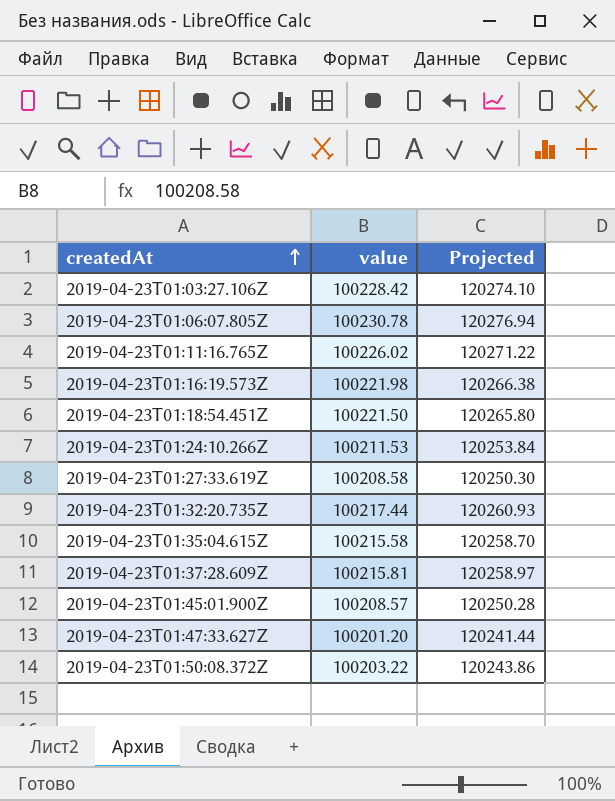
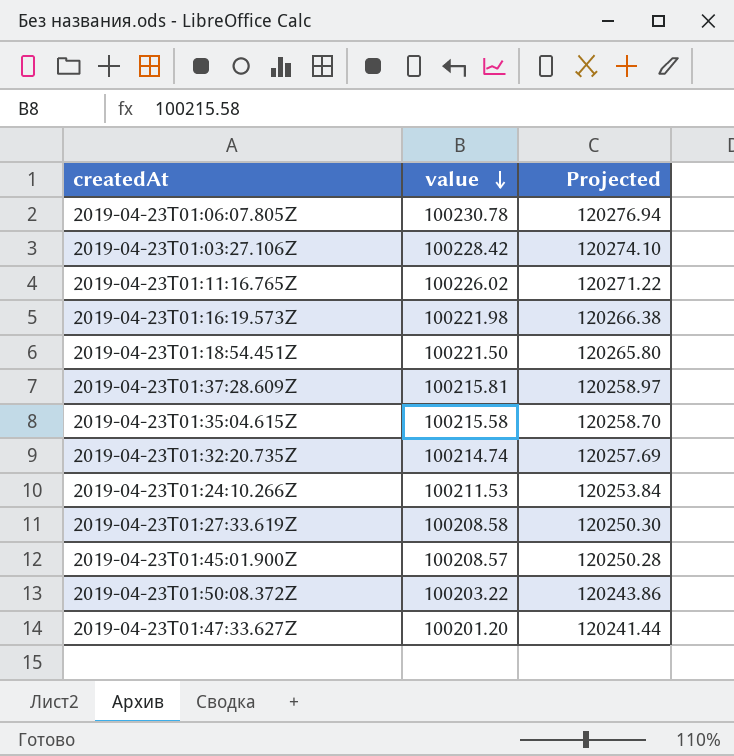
row order: createdAt ascending -> value descending
2019-04-23T01:32:20.735Z | value: 100217.44 -> 100214.74
2019-04-23T01:32:20.735Z | Projected: 120260.93 -> 120257.69

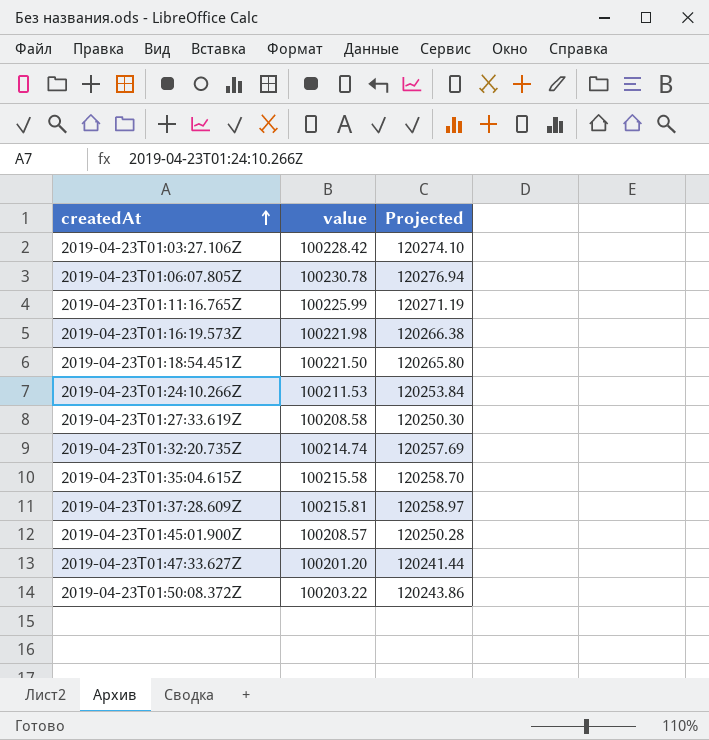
row order: value descending -> createdAt ascending
2019-04-23T01:11:16.765Z | value: 100226.02 -> 100225.99
2019-04-23T01:11:16.765Z | Projected: 120271.22 -> 120271.19

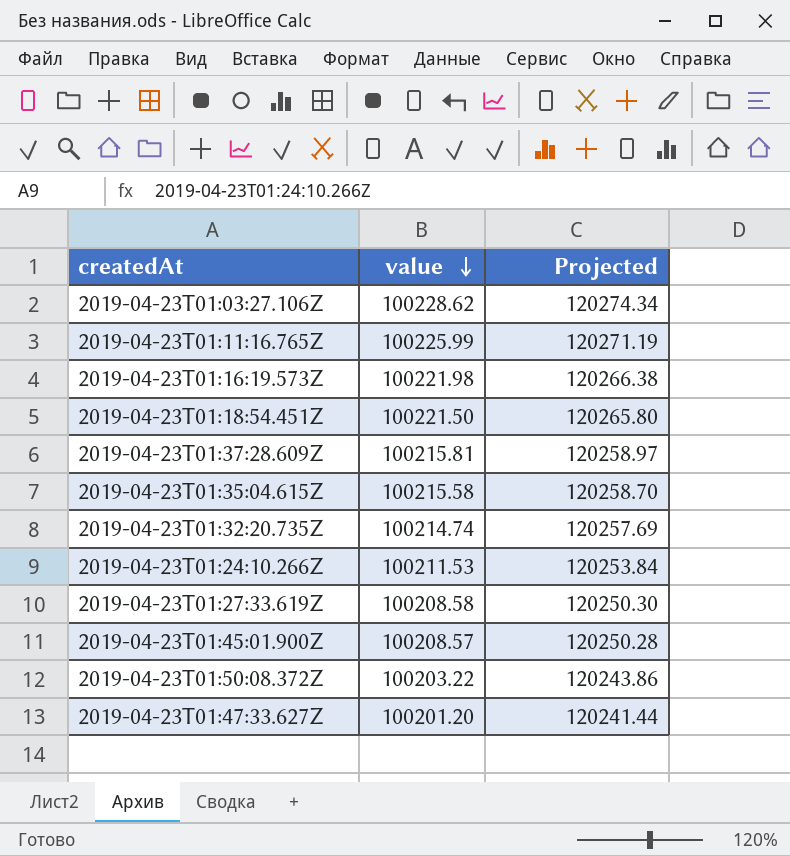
row order: createdAt ascending -> value descending
row 2019-04-23T01:06:07.805Z: 100230.78 | 120276.94 -> none
2019-04-23T01:03:27.106Z | value: 100228.42 -> 100228.62
2019-04-23T01:03:27.106Z | Projected: 120274.10 -> 120274.34

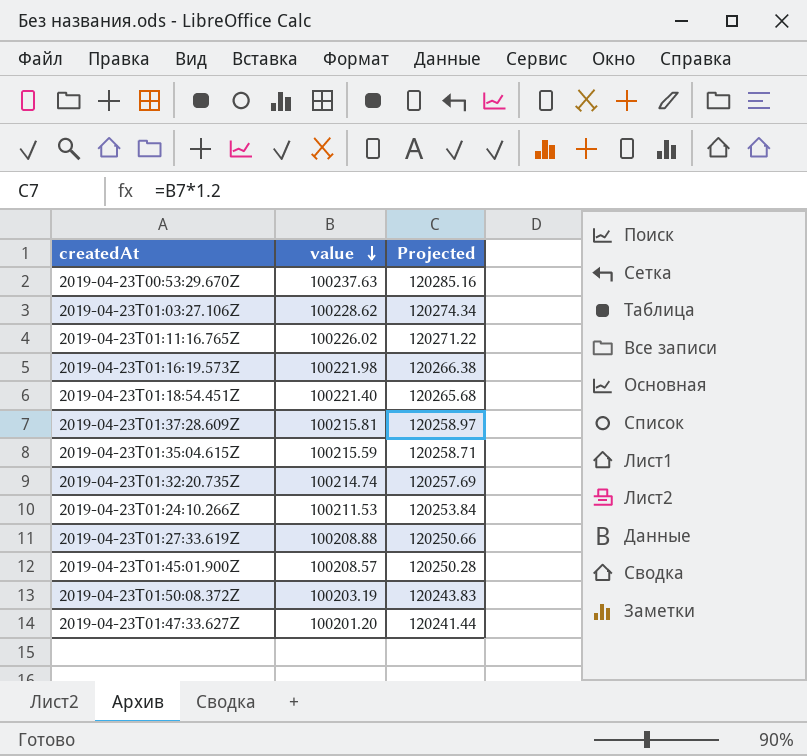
row 2019-04-23T00:53:29.670Z: none -> 100237.63 | 120285.16
2019-04-23T01:11:16.765Z | value: 100225.99 -> 100226.02
2019-04-23T01:11:16.765Z | Projected: 120271.19 -> 120271.22
2019-04-23T01:18:54.451Z | value: 100221.50 -> 100221.40
2019-04-23T01:18:54.451Z | Projected: 120265.80 -> 120265.68
2019-04-23T01:35:04.615Z | value: 100215.58 -> 100215.59
2019-04-23T01:35:04.615Z | Projected: 120258.70 -> 120258.71
2019-04-23T01:27:33.619Z | value: 100208.58 -> 100208.88
2019-04-23T01:27:33.619Z | Projected: 120250.30 -> 120250.66
2019-04-23T01:50:08.372Z | value: 100203.22 -> 100203.19
2019-04-23T01:50:08.372Z | Projected: 120243.86 -> 120243.83

